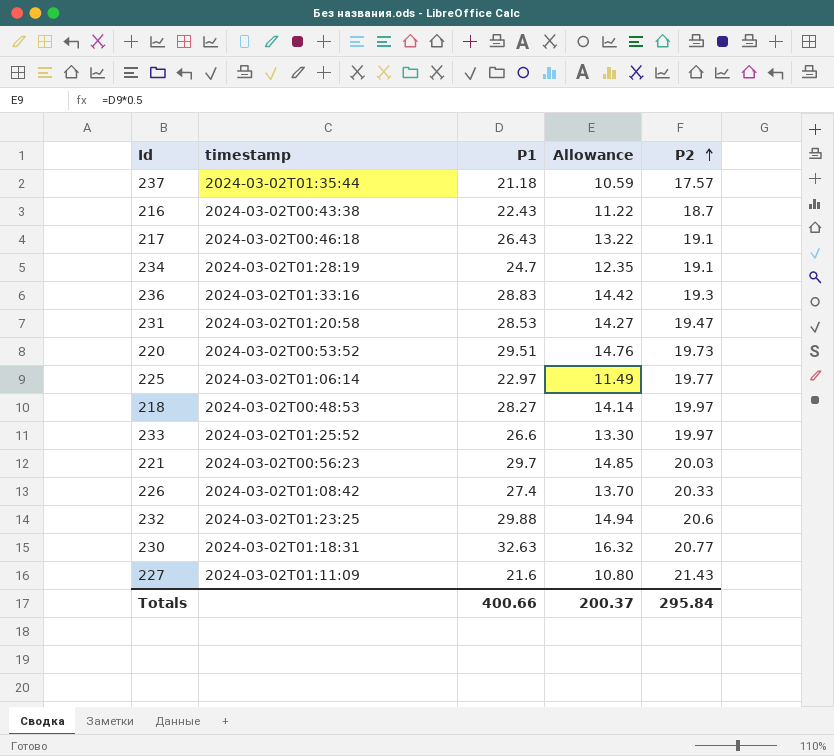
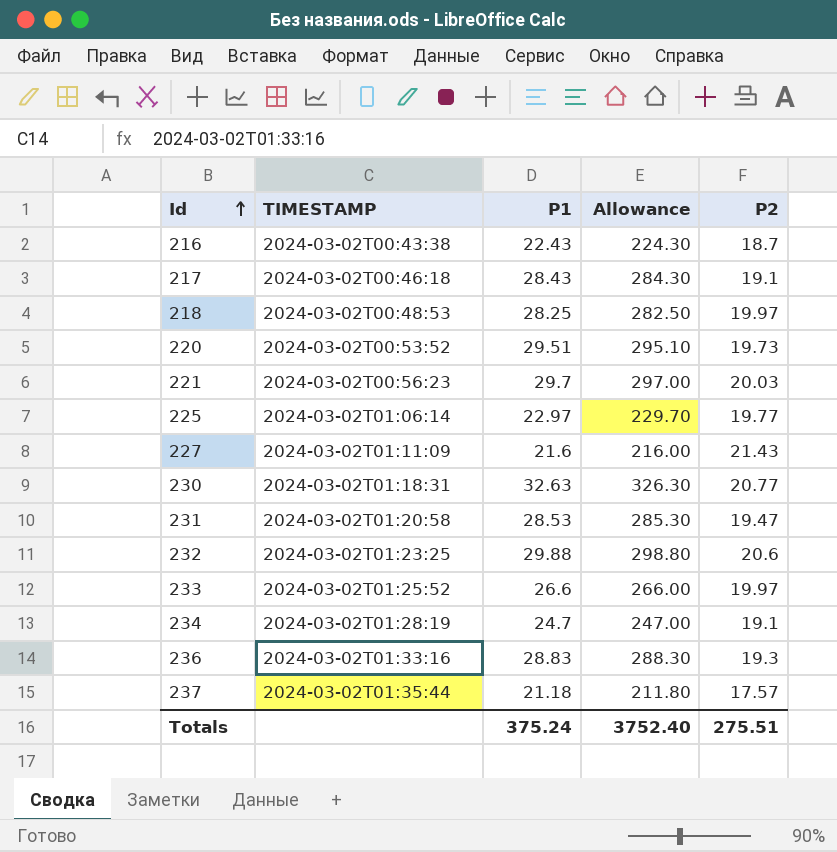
row order: P2 ascending -> Id ascending
column name: timestamp -> TIMESTAMP
column Allowance | formula: [P1] * 0.5 -> [P1] * 10
row 226: 2024-03-02T01:08:42 | 27.4 | 13.70 | 20.33 -> none
217 | P1: 26.43 -> 28.43
218 | P1: 28.27 -> 28.25
Totals | P1: 400.66 -> 375.24
Totals | Allowance: 200.37 -> 3752.40
Totals | P2: 295.84 -> 275.51

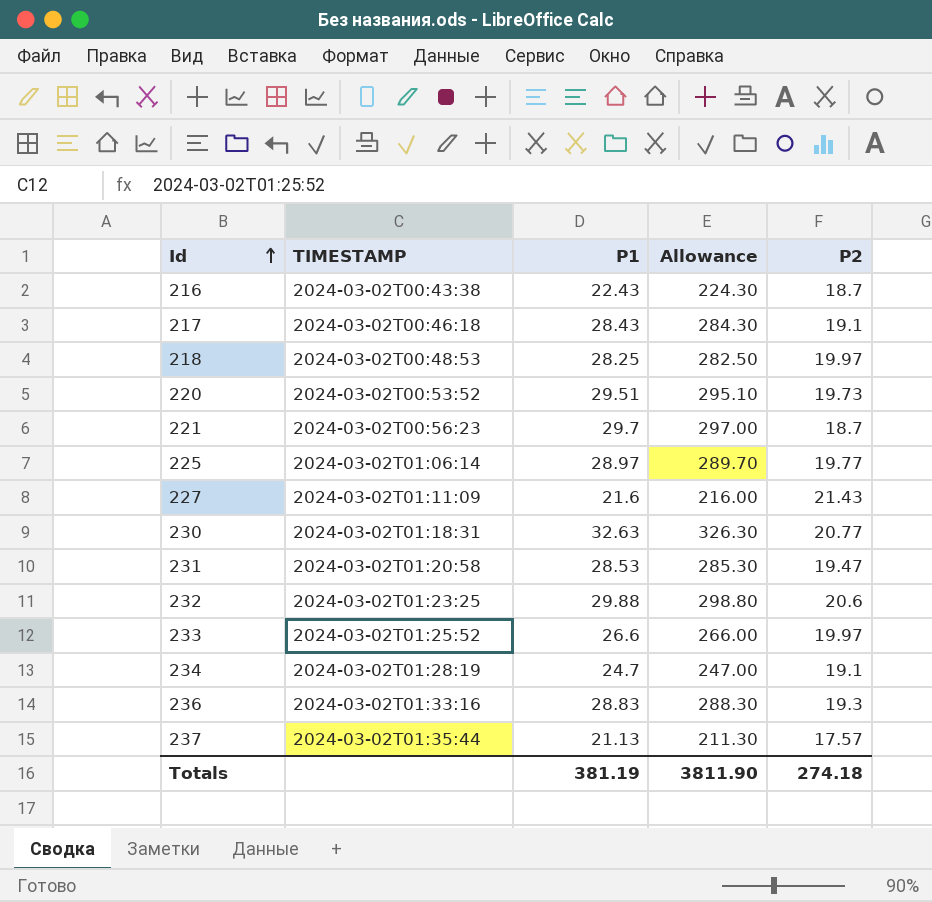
221 | P2: 20.03 -> 18.7
225 | P1: 22.97 -> 28.97
225 | Allowance: 229.70 -> 289.70
237 | P1: 21.18 -> 21.13
237 | Allowance: 211.80 -> 211.30
Totals | P1: 375.24 -> 381.19
Totals | Allowance: 3752.40 -> 3811.90
Totals | P2: 275.51 -> 274.18

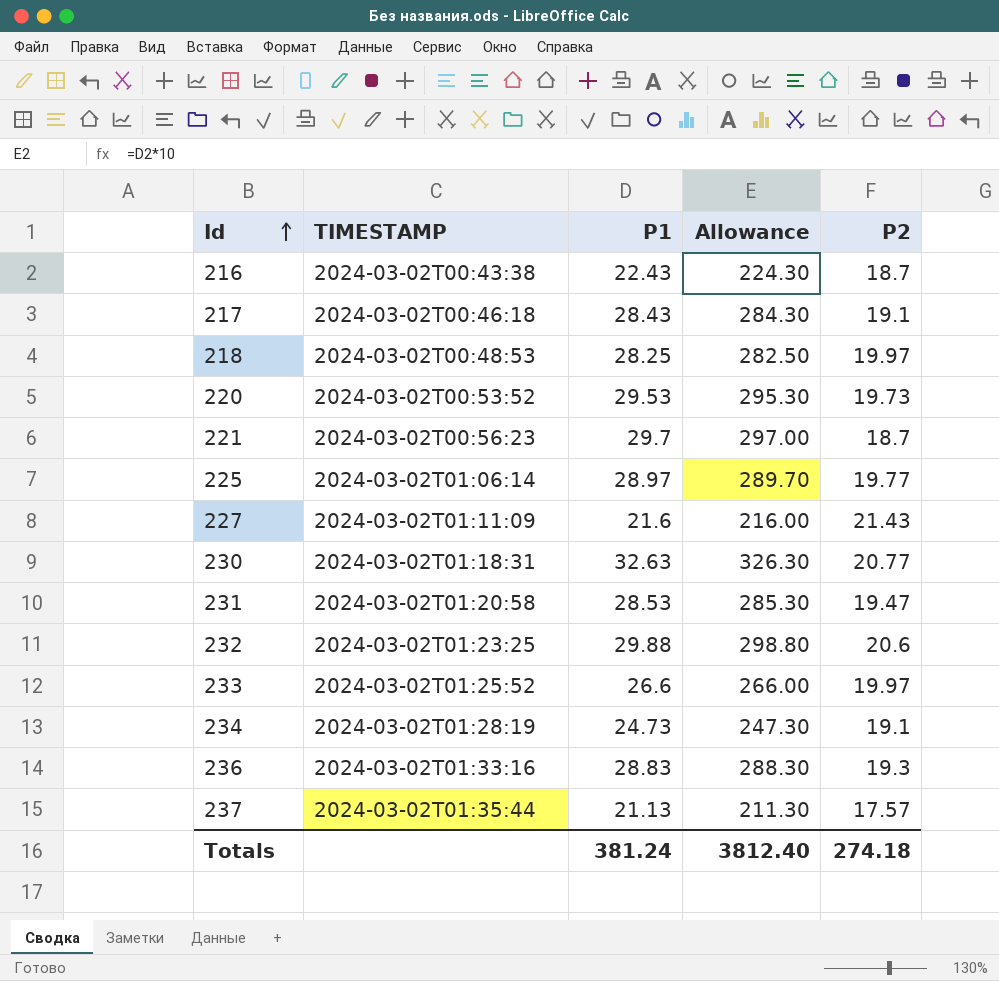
220 | P1: 29.51 -> 29.53
220 | Allowance: 295.10 -> 295.30
234 | P1: 24.7 -> 24.73
234 | Allowance: 247.00 -> 247.30
Totals | P1: 381.19 -> 381.24
Totals | Allowance: 3811.90 -> 3812.40

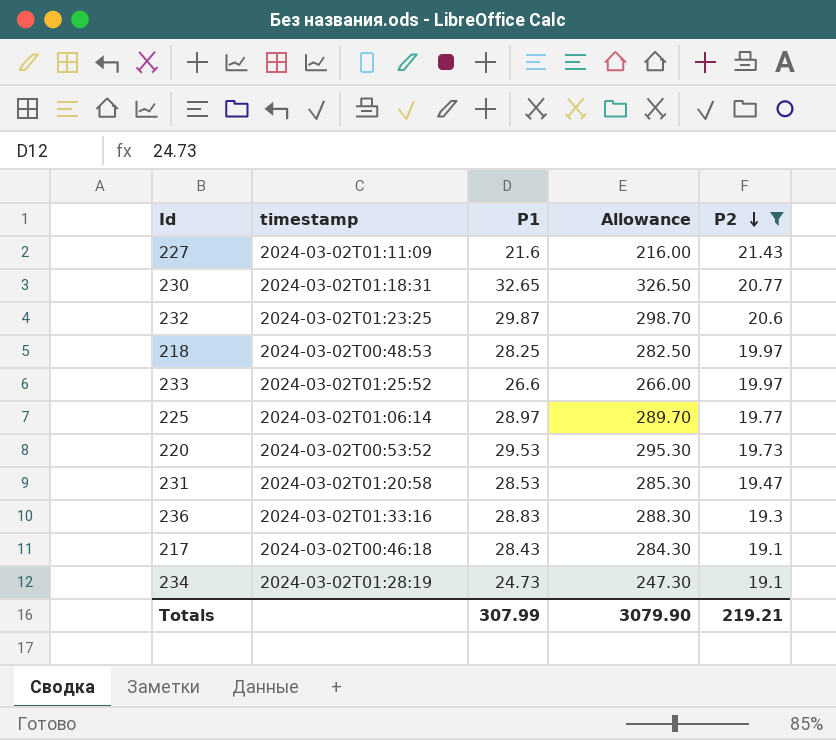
filter: none -> P2 >= 19.1
row order: Id ascending -> P2 descending
column name: TIMESTAMP -> timestamp
230 | P1: 32.63 -> 32.65
230 | Allowance: 326.30 -> 326.50
232 | P1: 29.88 -> 29.87
232 | Allowance: 298.80 -> 298.70
Totals | P1: 381.24 -> 307.99
Totals | Allowance: 3812.40 -> 3079.90
Totals | P2: 274.18 -> 219.21

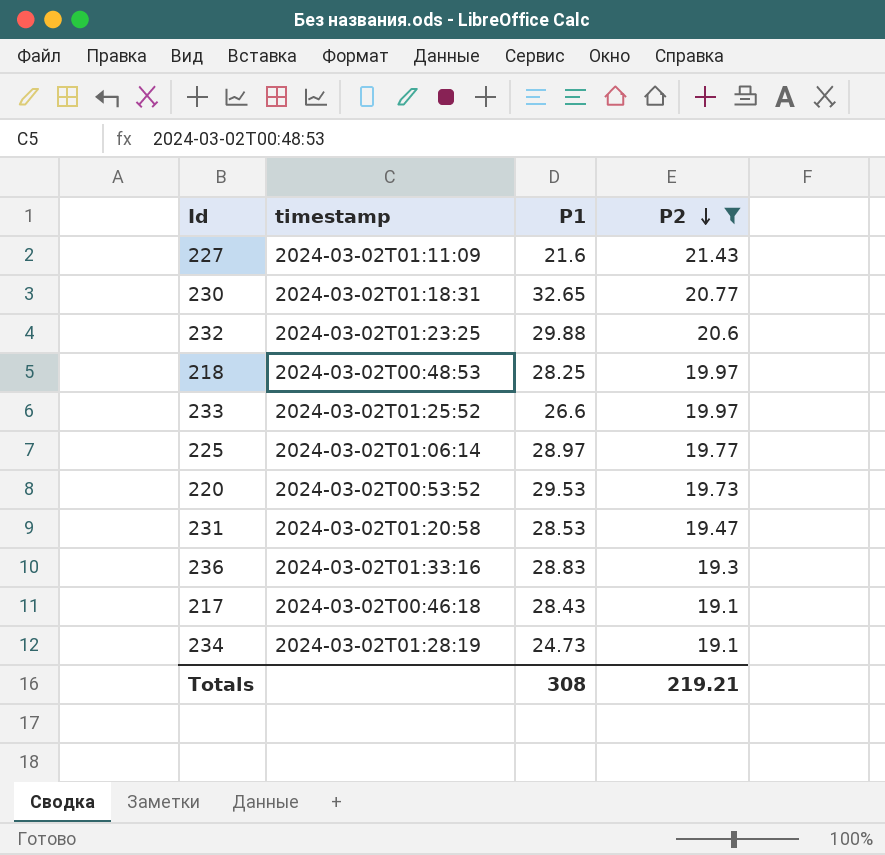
column Allowance | formula: [P1] * 10 -> none
232 | P1: 29.87 -> 29.88
Totals | P1: 307.99 -> 308

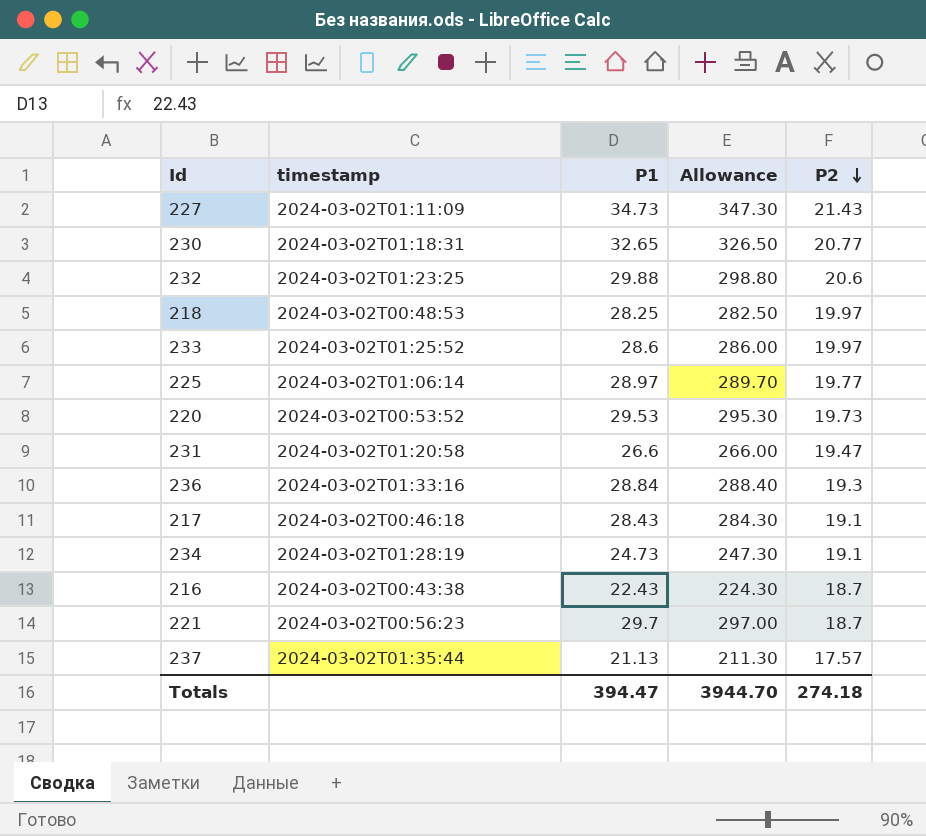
filter: P2 >= 19.1 -> none
column Allowance | formula: none -> [P1] * 10
227 | P1: 21.6 -> 34.73
233 | P1: 26.6 -> 28.6
231 | P1: 28.53 -> 26.6
236 | P1: 28.83 -> 28.84
Totals | P1: 308 -> 394.47
Totals | P2: 219.21 -> 274.18

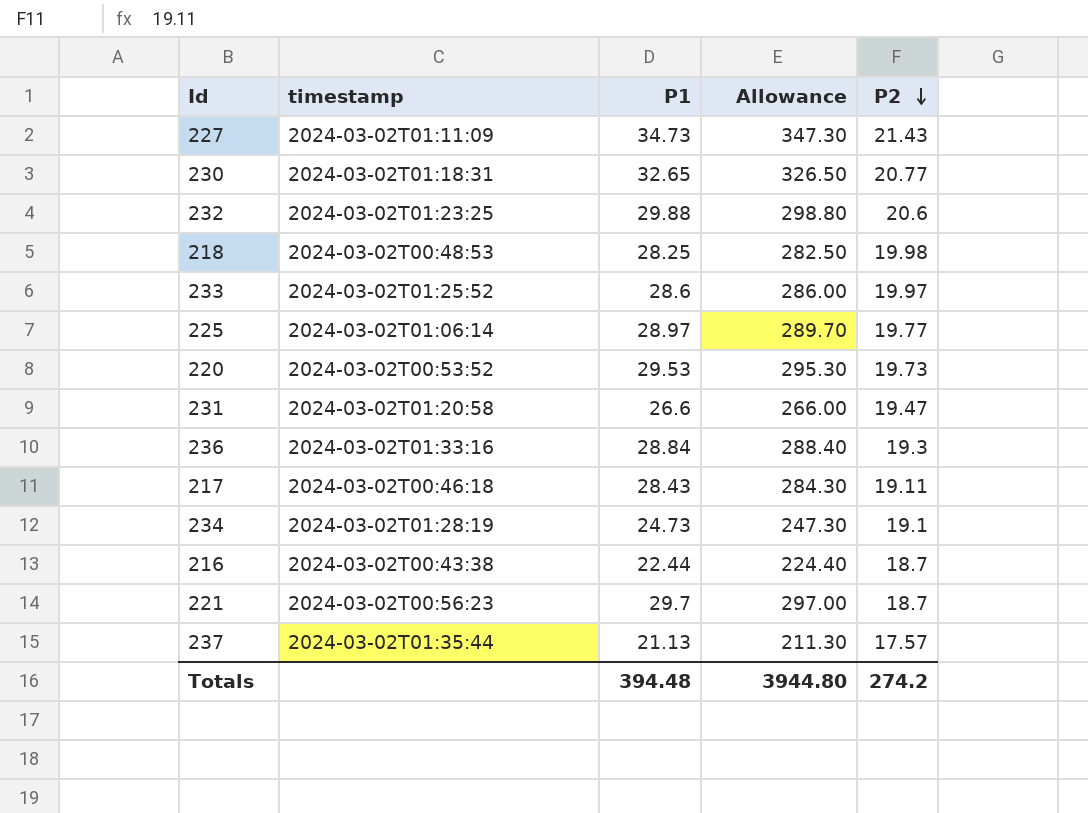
218 | P2: 19.97 -> 19.98
217 | P2: 19.1 -> 19.11
216 | P1: 22.43 -> 22.44
216 | Allowance: 224.30 -> 224.40
Totals | P1: 394.47 -> 394.48
Totals | Allowance: 3944.70 -> 3944.80
Totals | P2: 274.18 -> 274.2

